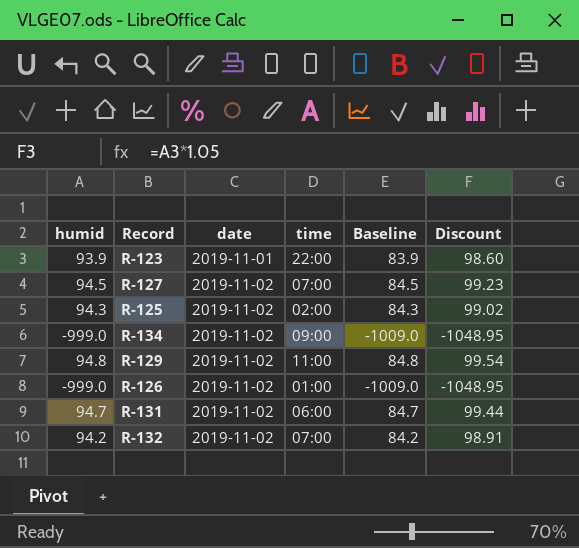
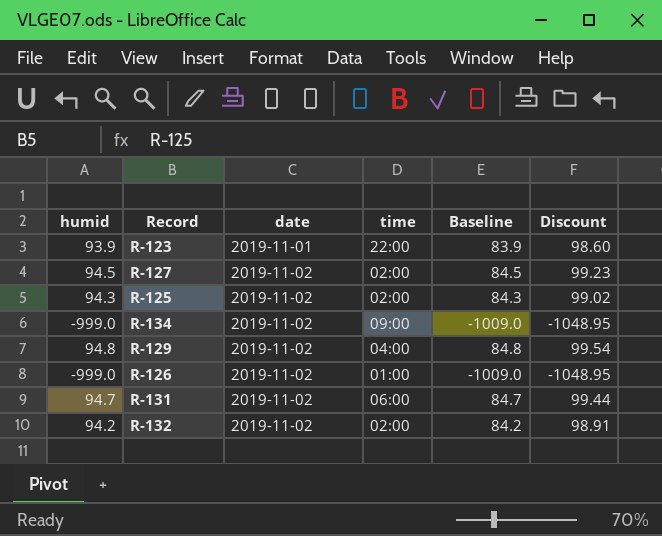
R-127 | time: 07:00 -> 02:00
R-129 | time: 11:00 -> 04:00
R-132 | time: 07:00 -> 02:00

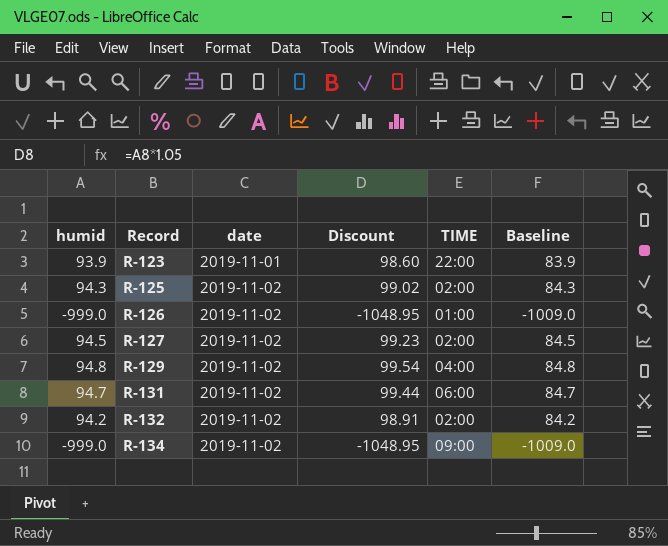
row order: date ascending -> Record ascending
column Discount | position: 6 -> 4
column name: time -> TIME

